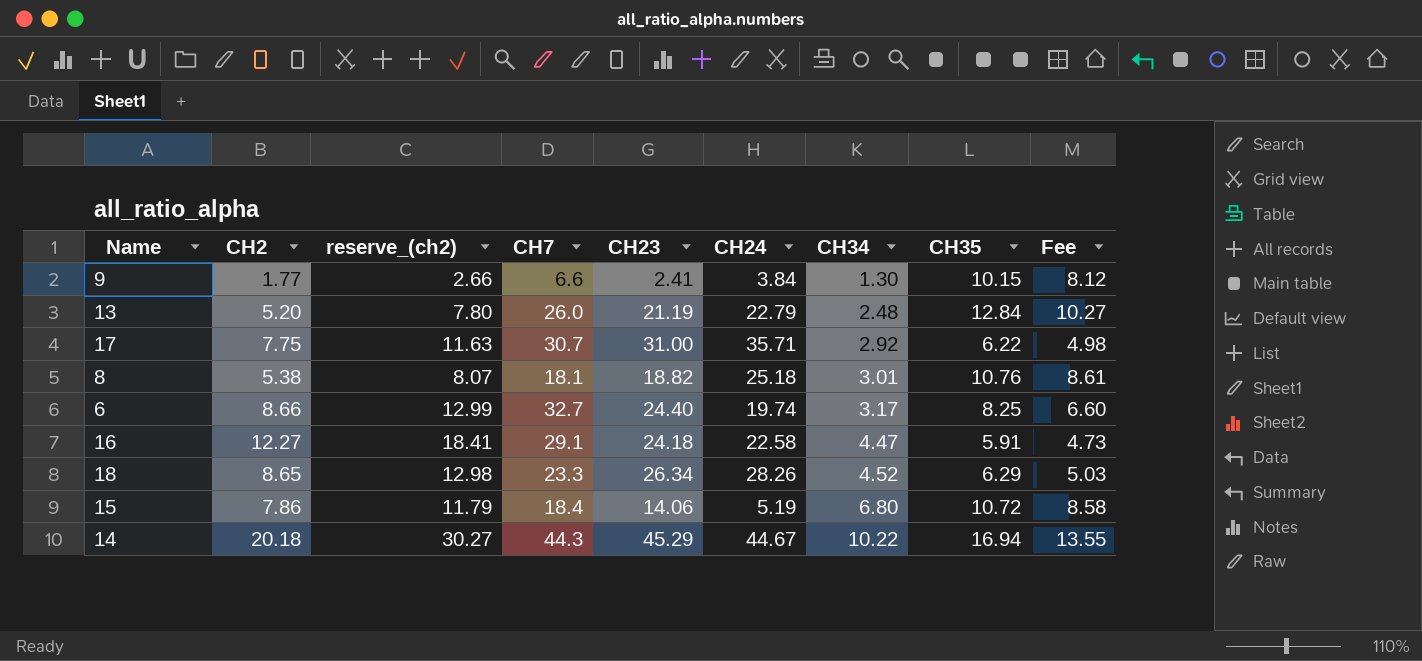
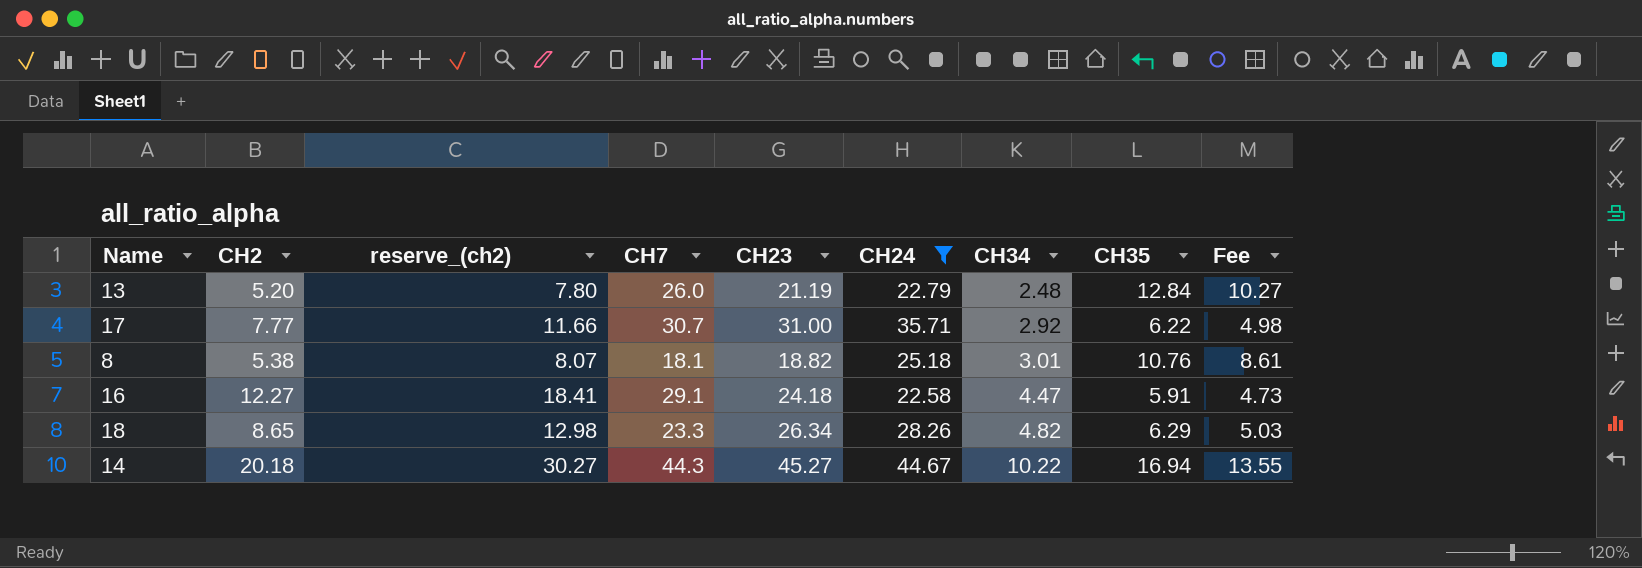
filter: none -> CH24 >= 22.58
17 | CH2: 7.75 -> 7.77
17 | reserve_(ch2): 11.63 -> 11.66
18 | CH34: 4.52 -> 4.82
14 | CH23: 45.29 -> 45.27

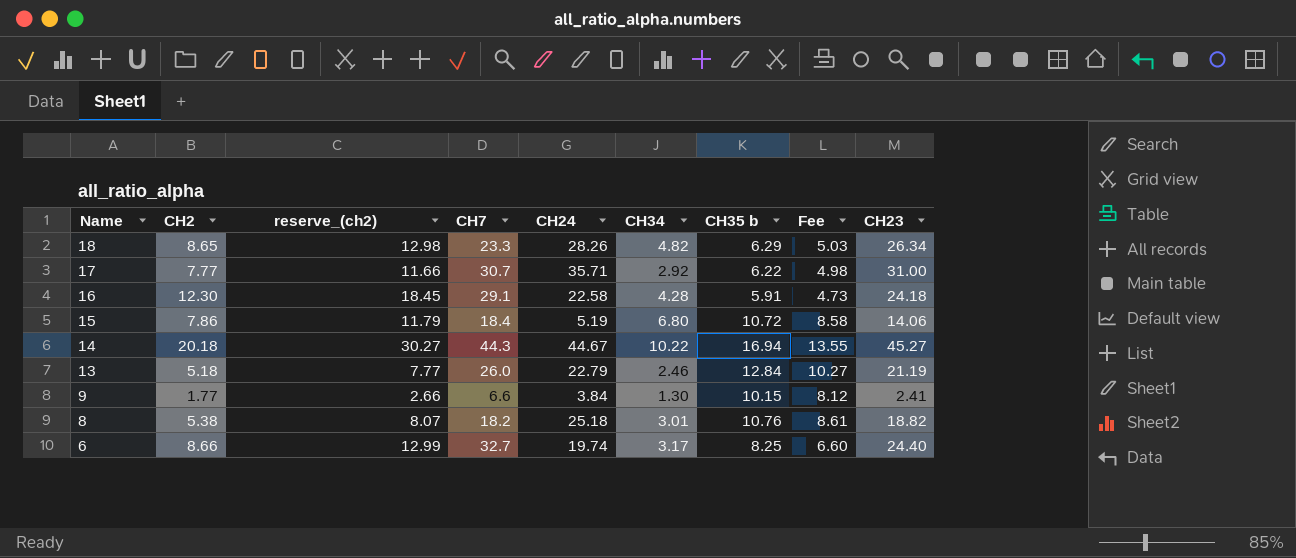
filter: CH24 >= 22.58 -> none
row order: CH34 ascending -> Name descending
column name: CH35 -> CH35 b
column CH23 | position: 5 -> 9
16 | CH2: 12.27 -> 12.30
16 | reserve_(ch2): 18.41 -> 18.45
16 | CH34: 4.47 -> 4.28
13 | CH2: 5.20 -> 5.18
13 | reserve_(ch2): 7.80 -> 7.77
13 | CH34: 2.48 -> 2.46
8 | CH7: 18.1 -> 18.2

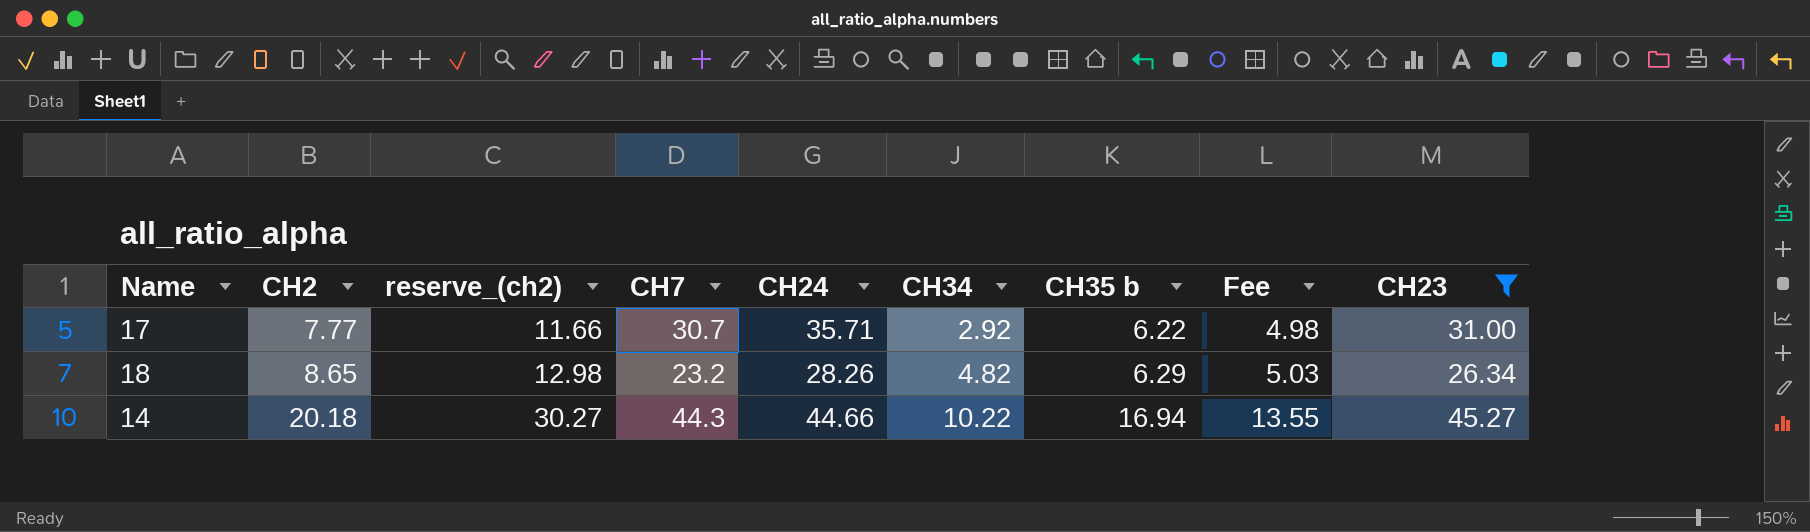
filter: none -> CH23 >= 26.34
row order: Name descending -> CH2 ascending
18 | CH7: 23.3 -> 23.2
14 | CH24: 44.67 -> 44.66

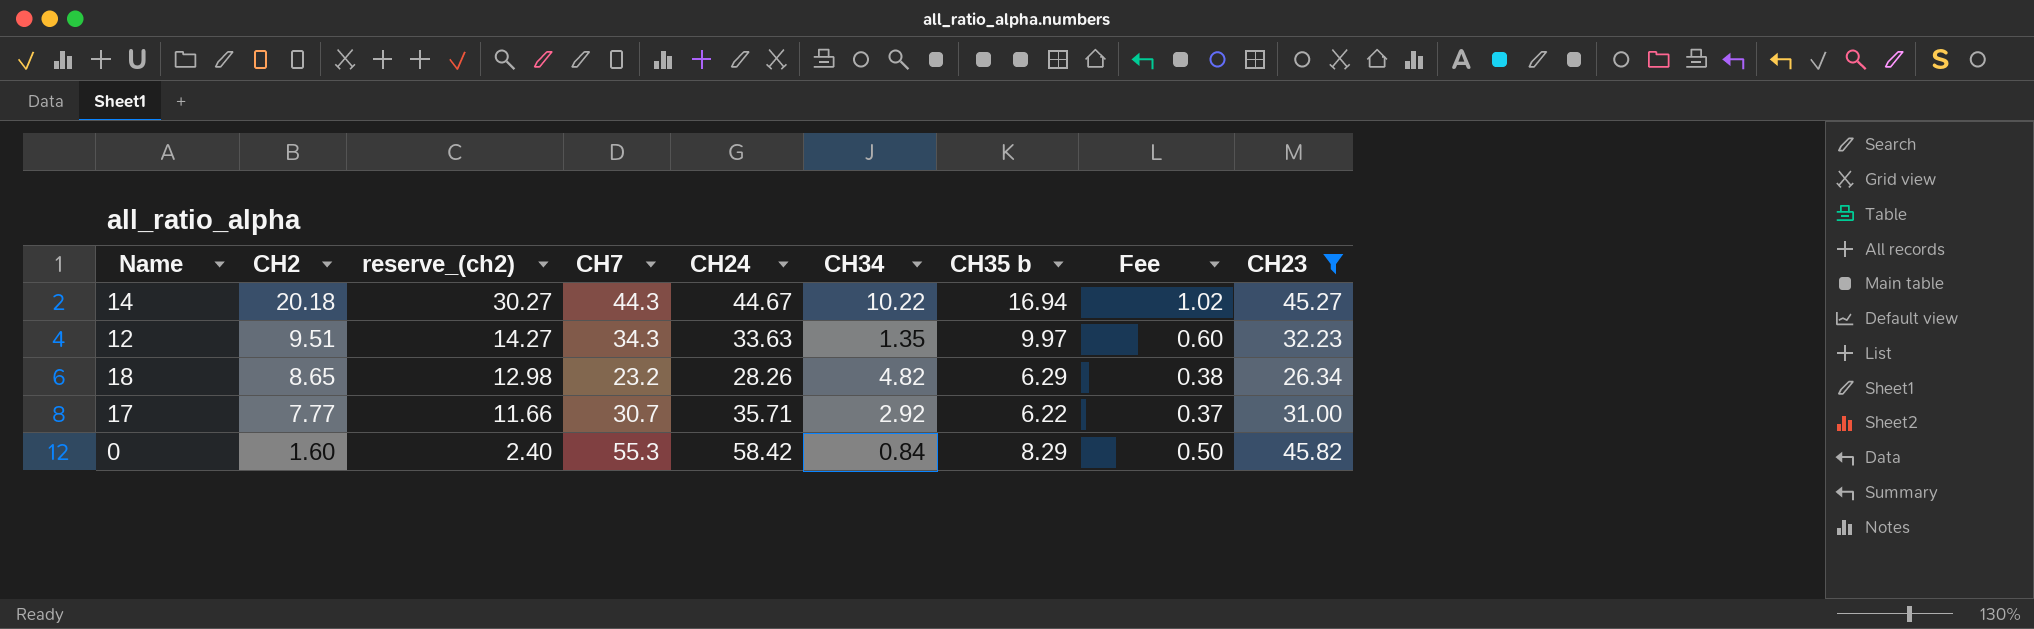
row order: CH2 ascending -> CH2 descending
column Fee | formula: [CH35 b] * 0.8 -> [CH35 b] * 0.06
14 | CH24: 44.66 -> 44.67
row 12: none -> 9.51 | 14.27 | 34.3 | 33.63 | 1.35 | 9.97 | 0.60 | 32.23
row 0: none -> 1.60 | 2.40 | 55.3 | 58.42 | 0.84 | 8.29 | 0.50 | 45.82

